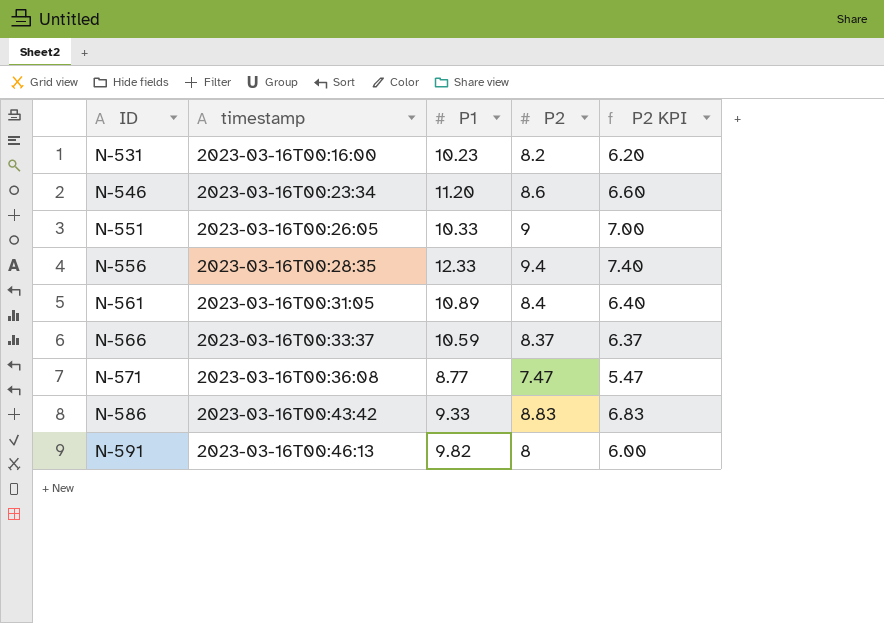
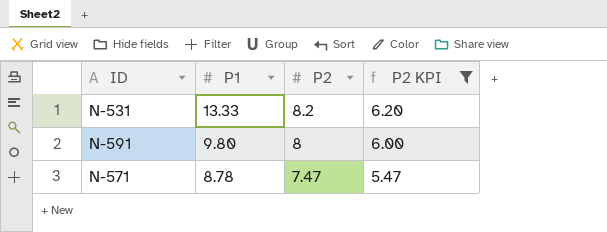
filter: none -> P2 KPI <= 6.20
row order: ID ascending -> P1 descending
column timestamp | position: 2 -> none
N-531 | P1: 10.23 -> 13.33
N-591 | P1: 9.82 -> 9.80
N-571 | P1: 8.77 -> 8.78

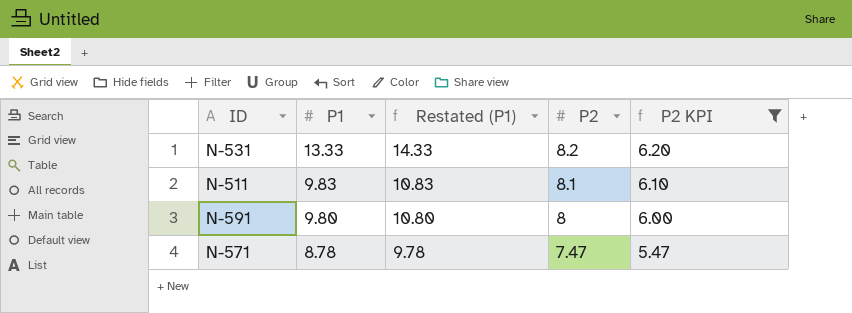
column Restated (P1) | formula: none -> [P1] + 1
row N-511: none -> 9.83 | 10.83 | 8.1 | 6.10

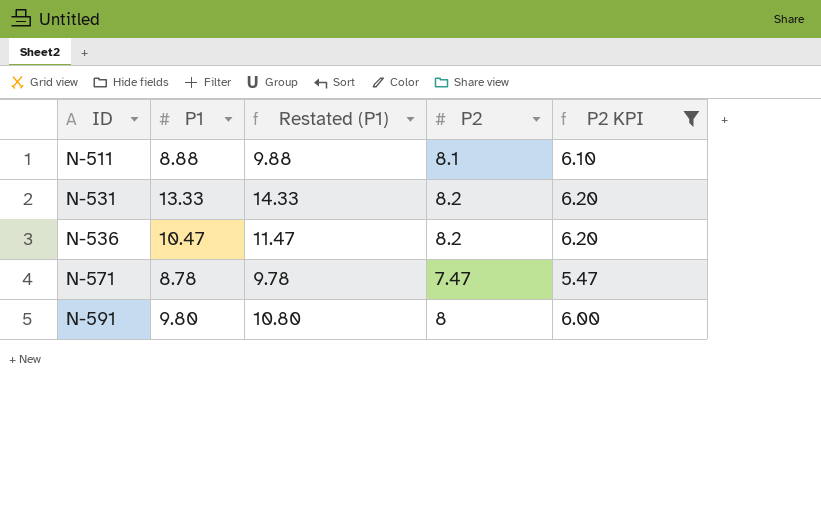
row order: P1 descending -> ID ascending
N-511 | P1: 9.83 -> 8.88
N-511 | Restated (P1): 10.83 -> 9.88
row N-536: none -> 10.47 | 11.47 | 8.2 | 6.20

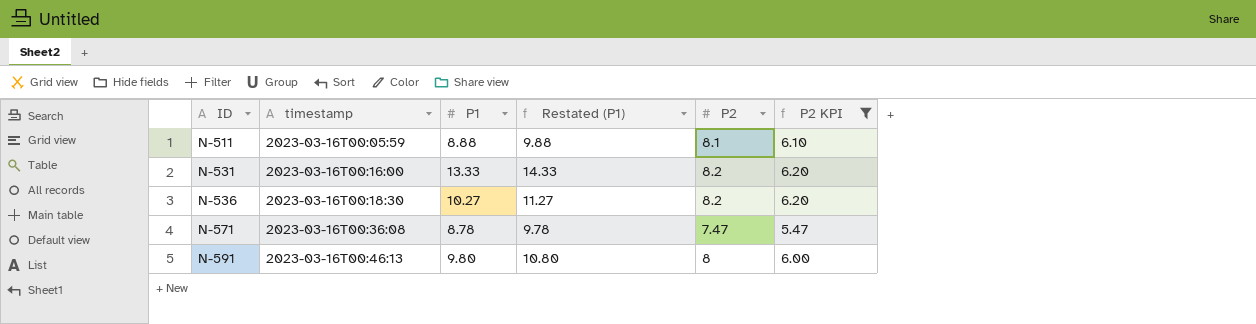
column timestamp | position: none -> 2
N-536 | P1: 10.47 -> 10.27
N-536 | Restated (P1): 11.47 -> 11.27

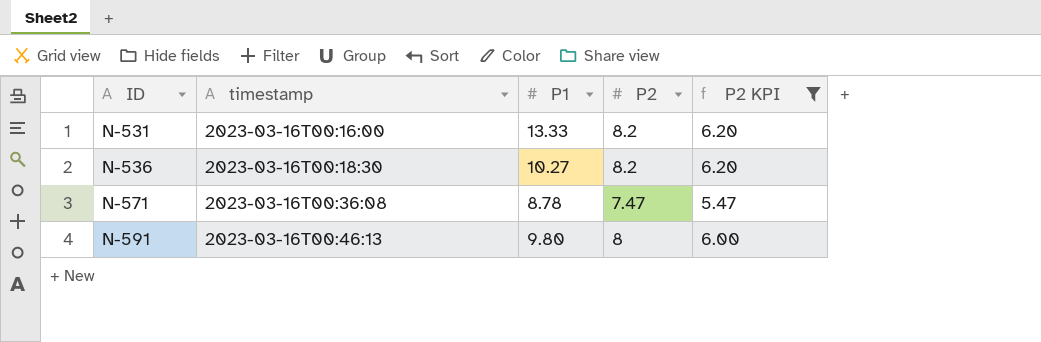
column Restated (P1) | formula: [P1] + 1 -> none
row N-511: 2023-03-16T00:05:59 | 8.88 | 9.88 | 8.1 | 6.10 -> none

